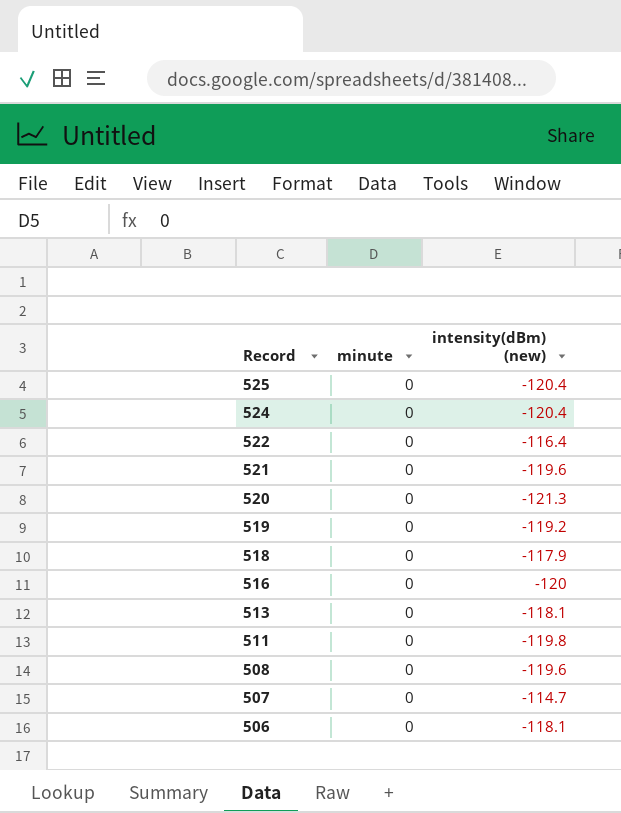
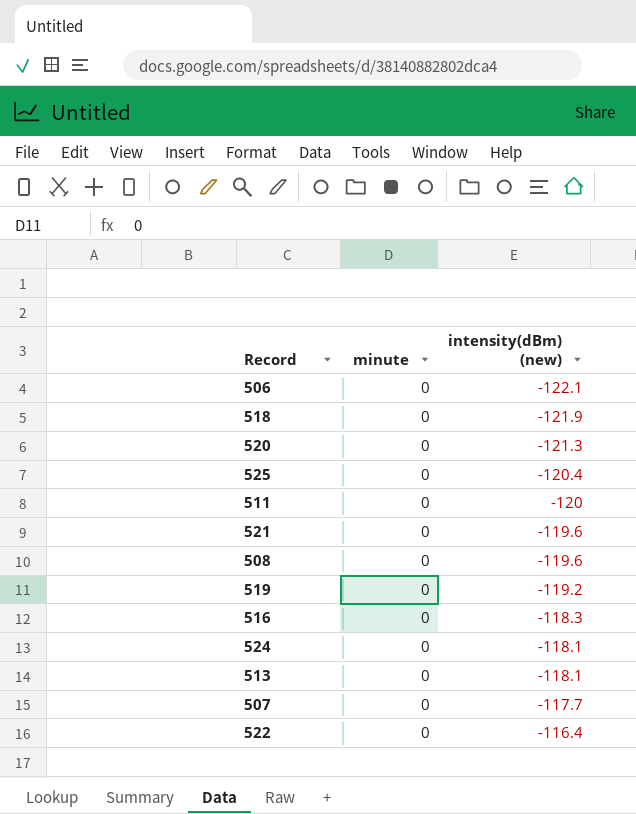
row order: Record descending -> intensity(dBm) (new) ascending
506 | intensity(dBm) (new): -118.1 -> -122.1
518 | intensity(dBm) (new): -117.9 -> -121.9
511 | intensity(dBm) (new): -119.8 -> -120
516 | intensity(dBm) (new): -120 -> -118.3
524 | intensity(dBm) (new): -120.4 -> -118.1
507 | intensity(dBm) (new): -114.7 -> -117.7

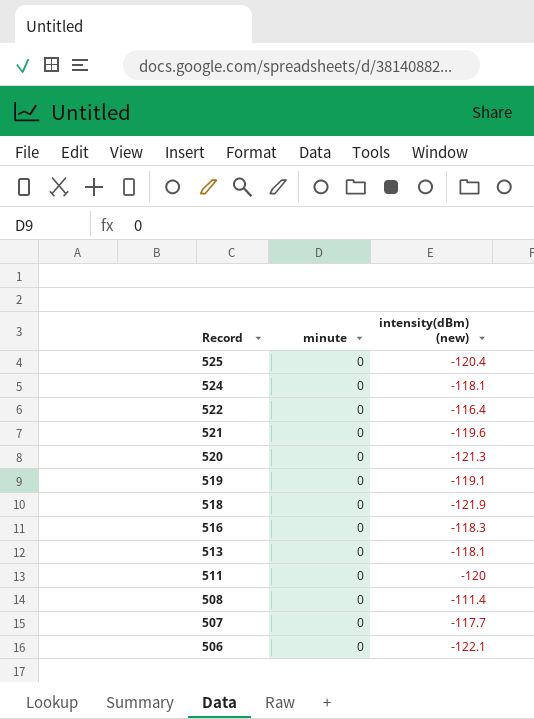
row order: intensity(dBm) (new) ascending -> Record descending
519 | intensity(dBm) (new): -119.2 -> -119.1
508 | intensity(dBm) (new): -119.6 -> -111.4

